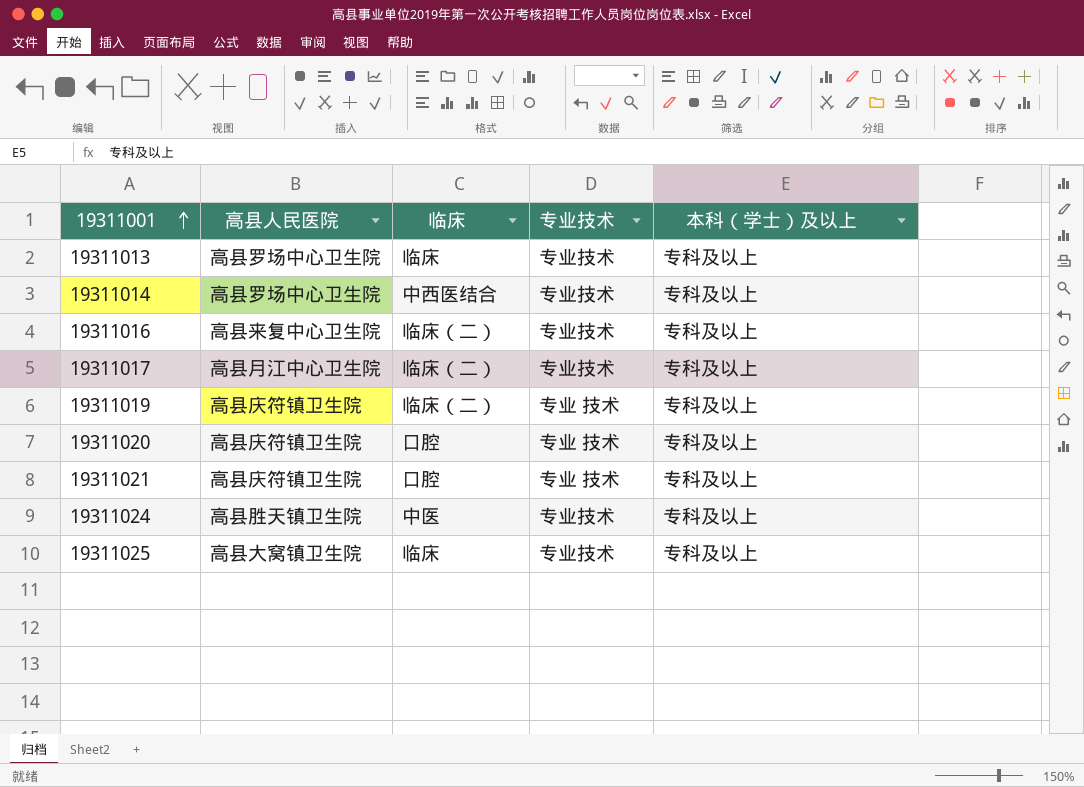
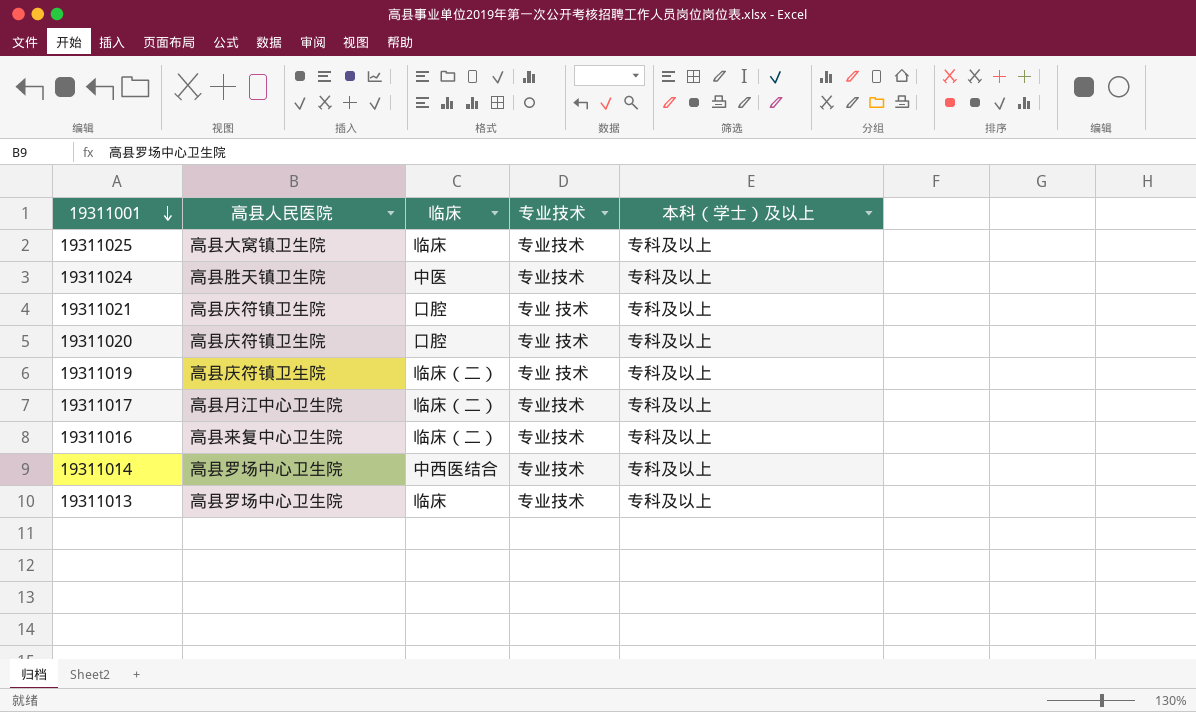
row order: 19311001 ascending -> 19311001 descending

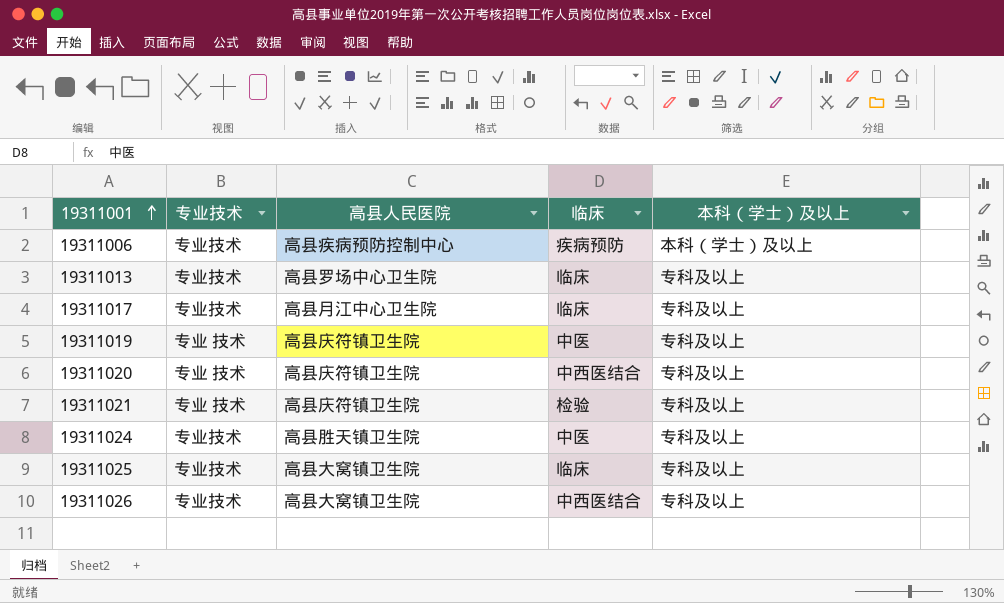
row order: 19311001 descending -> 19311001 ascending
column 专业技术 | position: 4 -> 2
row 19311016: 高县来复中心卫生院 | 临床（二） | 专业技术 | 专科及以上 -> none
row 19311014: 高县罗场中心卫生院 | 中西医结合 | 专业技术 | 专科及以上 -> none
row 19311006: none -> 专业技术 | 高县疾病预防控制中心 | 疾病预防 | 本科（学士）及以上
19311017 | 临床: 临床（二） -> 临床
19311019 | 临床: 临床（二） -> 中医
19311020 | 临床: 口腔 -> 中西医结合
19311021 | 临床: 口腔 -> 检验
row 19311026: none -> 专业技术 | 高县大窝镇卫生院 | 中西医结合 | 专科及以上

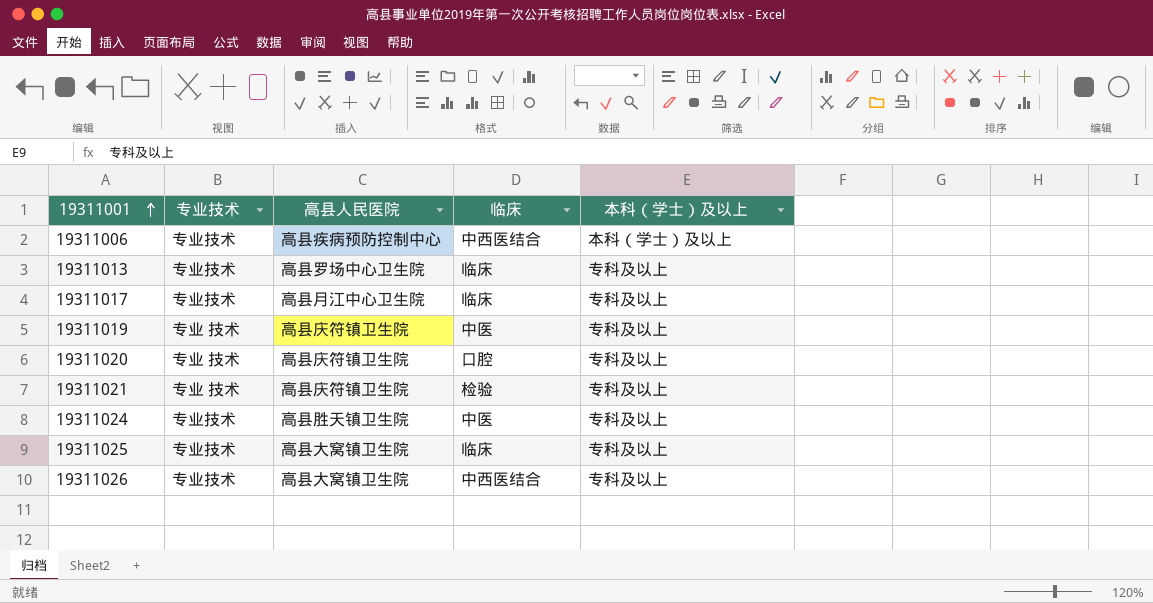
19311006 | 临床: 疾病预防 -> 中西医结合
19311020 | 临床: 中西医结合 -> 口腔

